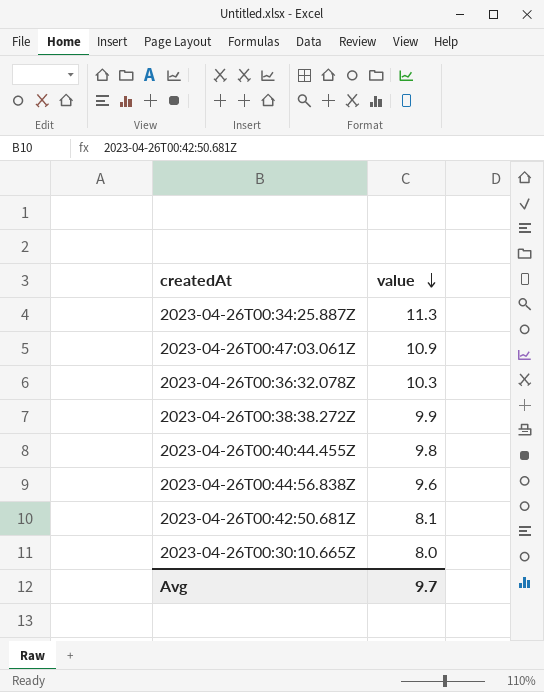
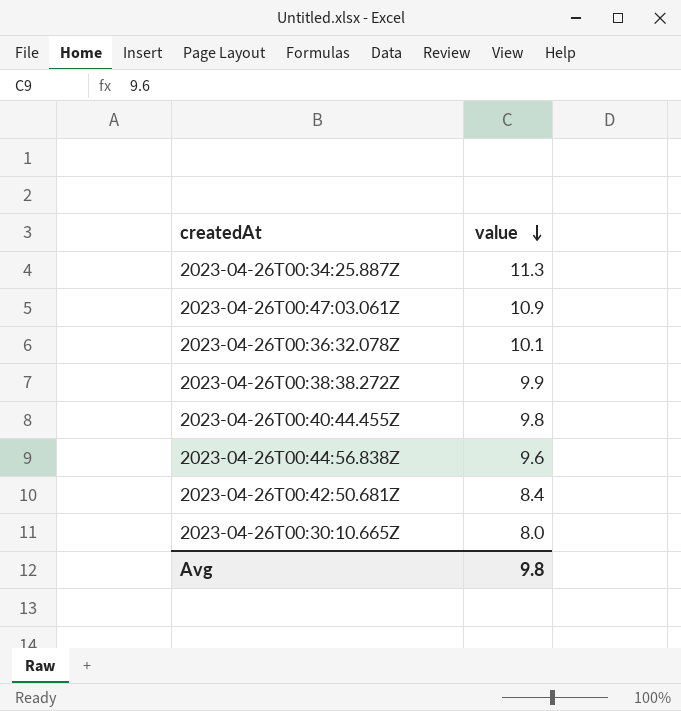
2023-04-26T00:36:32.078Z | value: 10.3 -> 10.1
2023-04-26T00:42:50.681Z | value: 8.1 -> 8.4
Avg | value: 9.7 -> 9.8

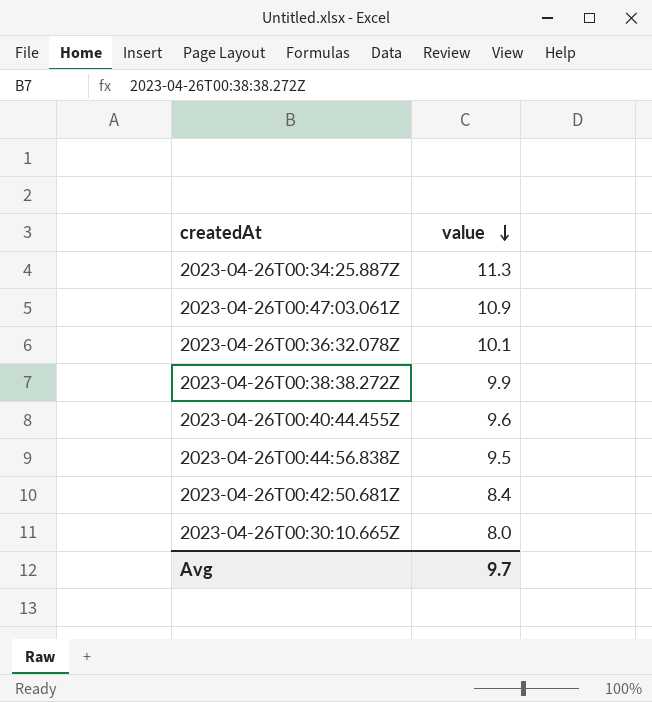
2023-04-26T00:40:44.455Z | value: 9.8 -> 9.6
2023-04-26T00:44:56.838Z | value: 9.6 -> 9.5
Avg | value: 9.8 -> 9.7

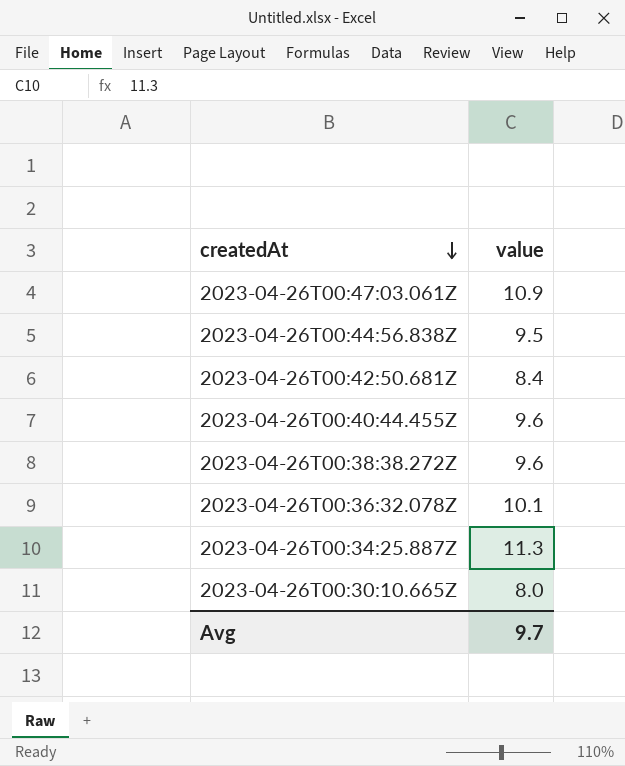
row order: value descending -> createdAt descending
2023-04-26T00:38:38.272Z | value: 9.9 -> 9.6

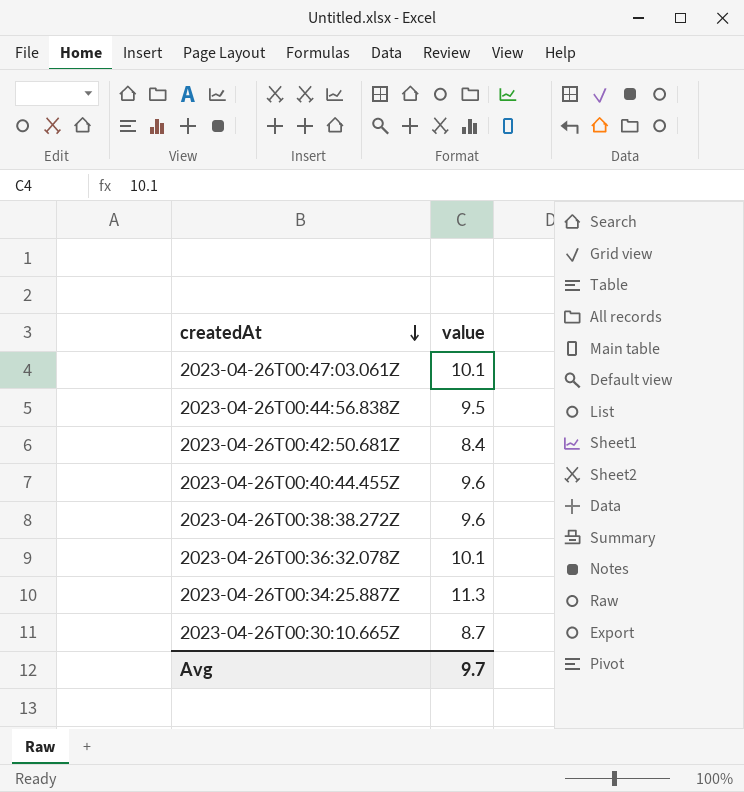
2023-04-26T00:47:03.061Z | value: 10.9 -> 10.1
2023-04-26T00:30:10.665Z | value: 8.0 -> 8.7

